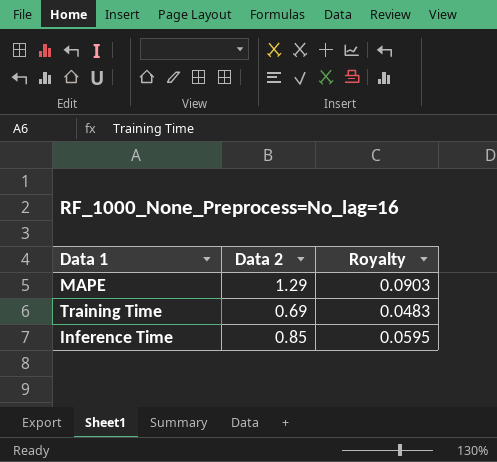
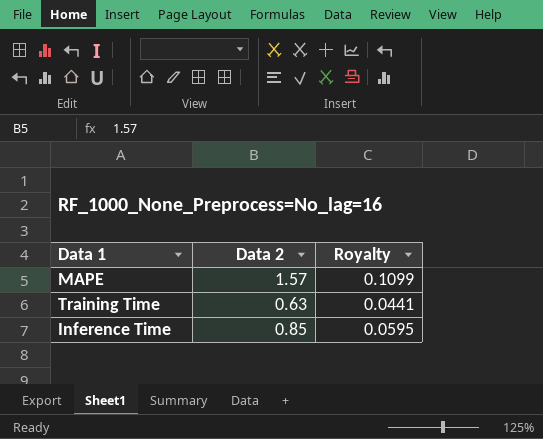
MAPE | Data 2: 1.29 -> 1.57
MAPE | Royalty: 0.0903 -> 0.1099
Training Time | Data 2: 0.69 -> 0.63
Training Time | Royalty: 0.0483 -> 0.0441

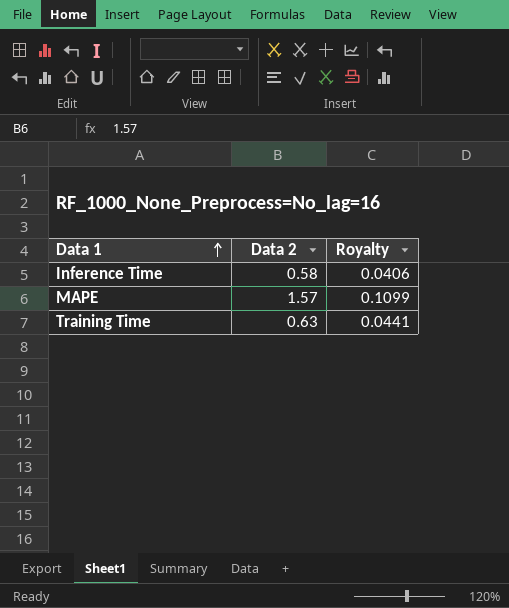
row order: none -> Data 1 ascending
Inference Time | Data 2: 0.85 -> 0.58
Inference Time | Royalty: 0.0595 -> 0.0406

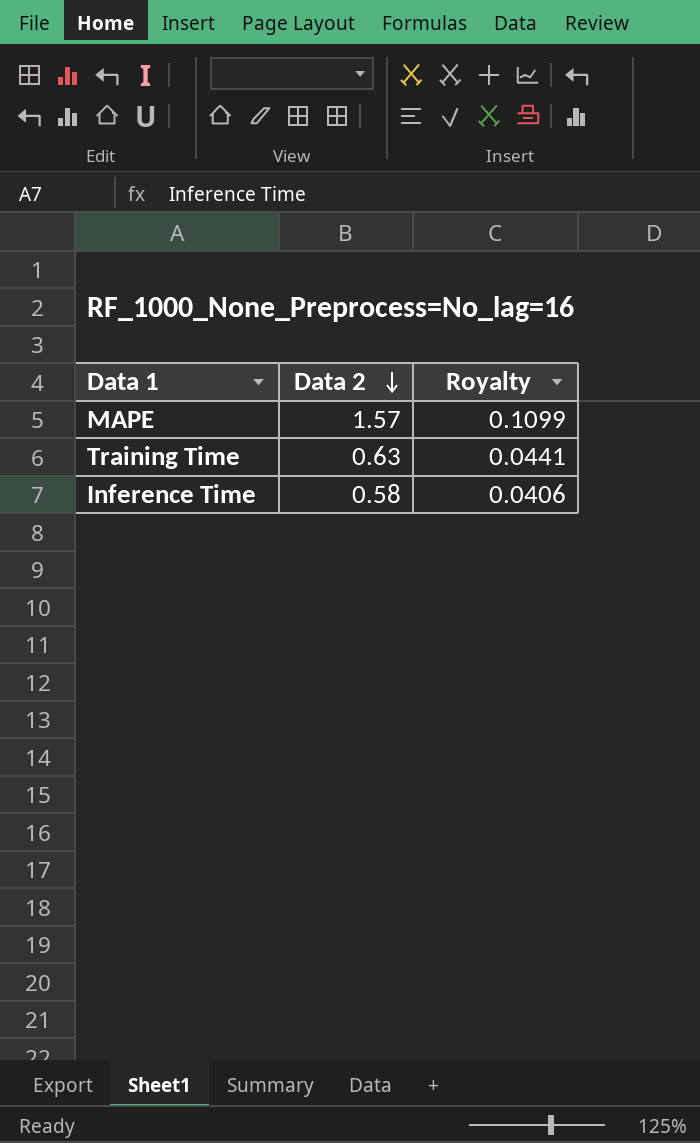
row order: Data 1 ascending -> Data 2 descending

